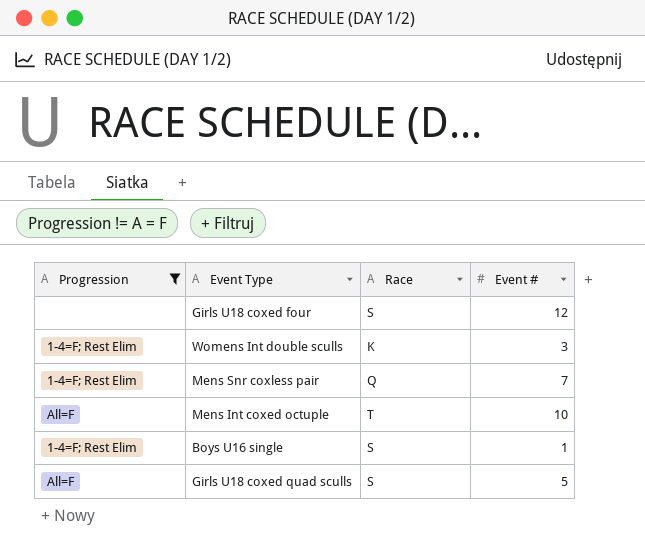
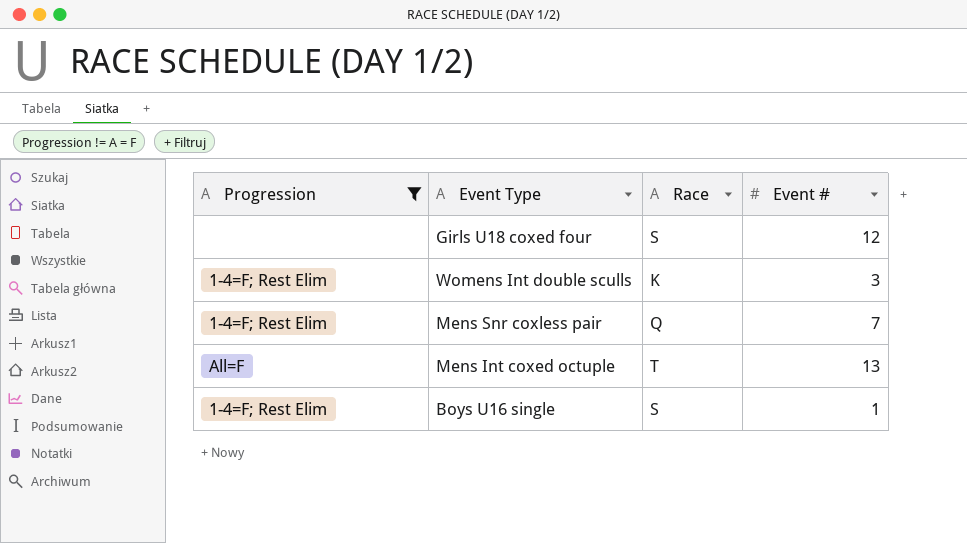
row Girls U18 coxed quad sculls: All=F | S | 5 -> none
Mens Int coxed octuple | Event #: 10 -> 13

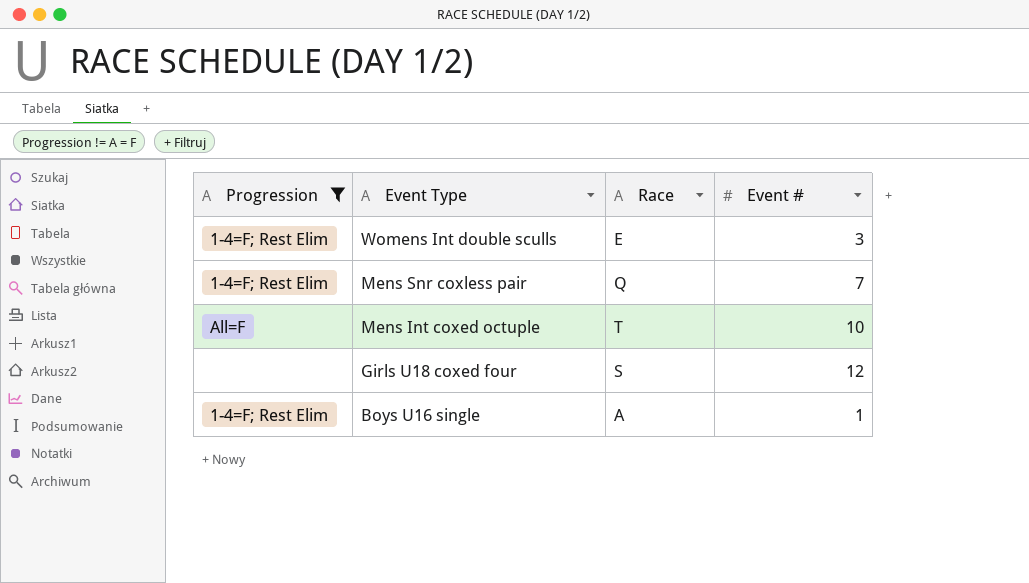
row order: none -> Event Type descending
Womens Int double sculls | Race: K -> E
Mens Int coxed octuple | Event #: 13 -> 10
Boys U16 single | Race: S -> A

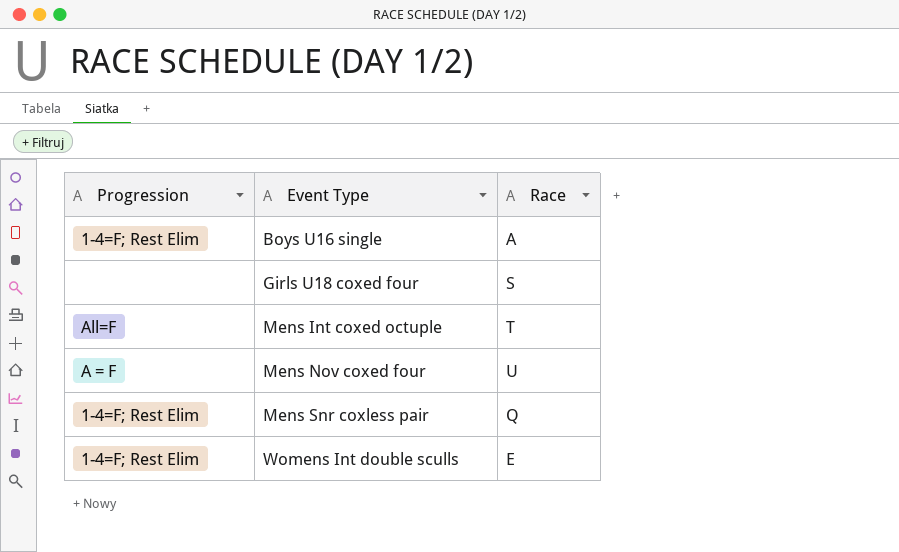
filter: Progression != A = F -> none
row order: Event Type descending -> Event Type ascending
column Event # | position: 4 -> none

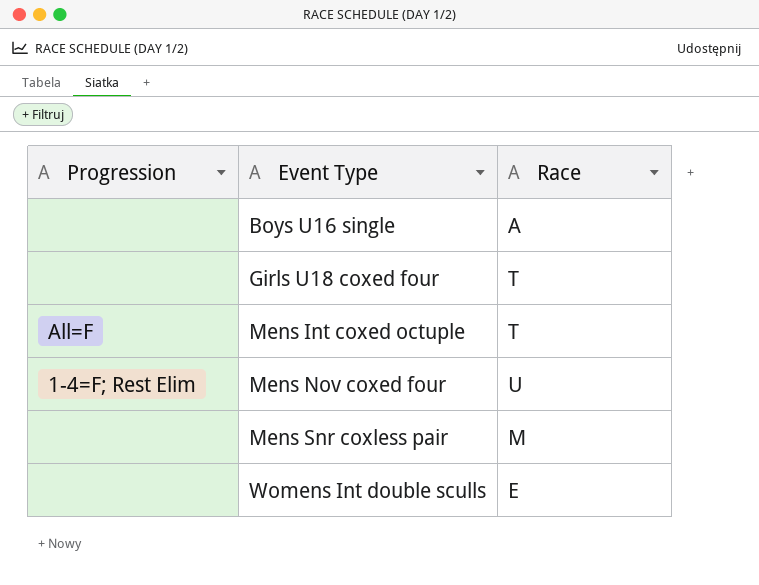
Boys U16 single | Progression: 1-4=F; Rest Elim -> none
Girls U18 coxed four | Race: S -> T
Mens Nov coxed four | Progression: A = F -> 1-4=F; Rest Elim
Mens Snr coxless pair | Progression: 1-4=F; Rest Elim -> none
Mens Snr coxless pair | Race: Q -> M
Womens Int double sculls | Progression: 1-4=F; Rest Elim -> none

